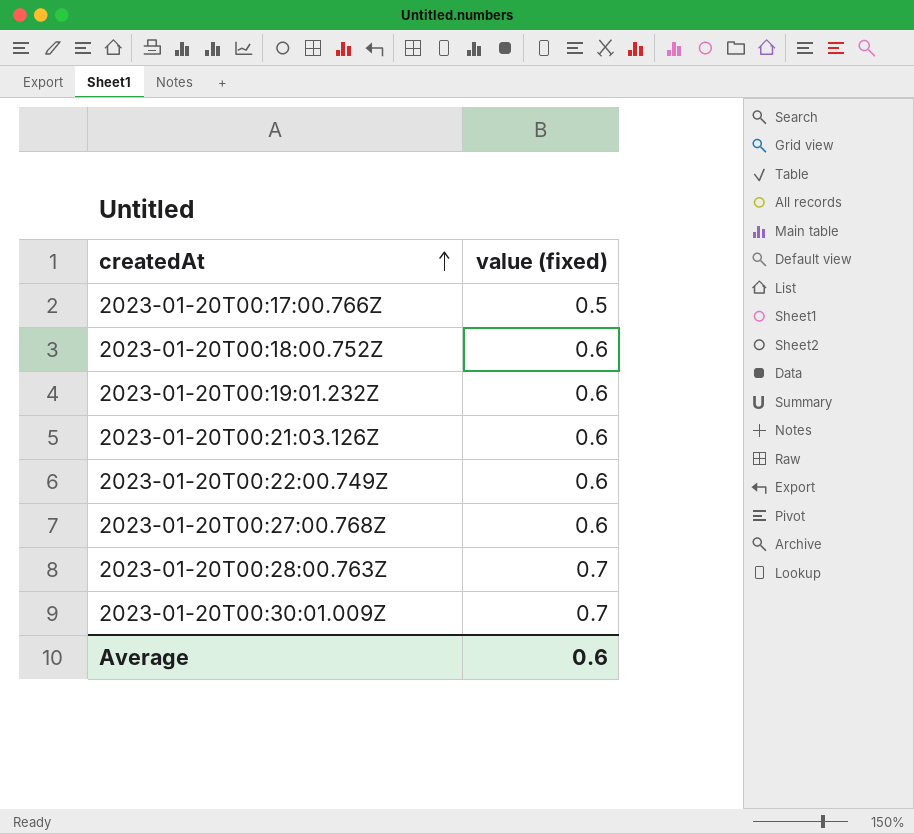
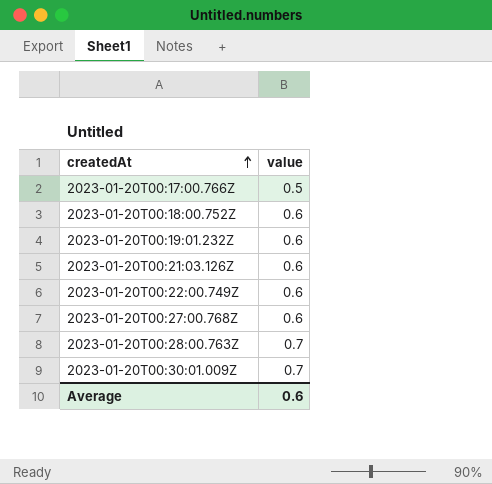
column name: value (fixed) -> value

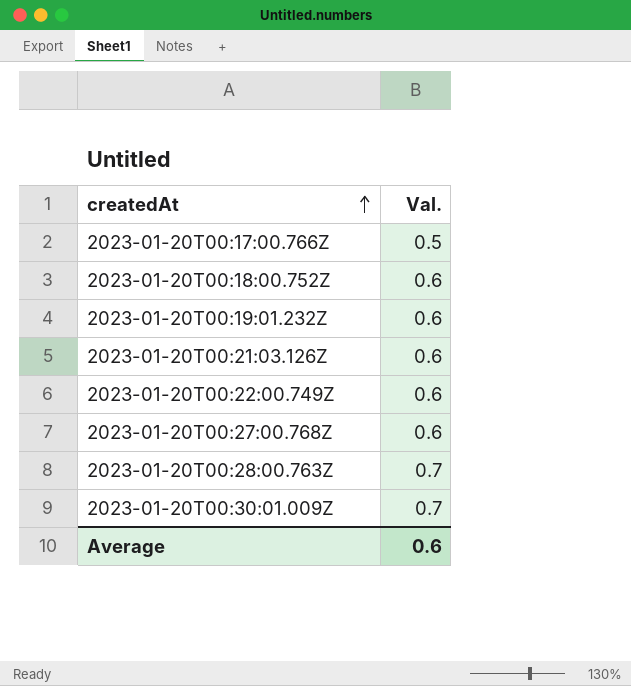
column name: value -> Val.

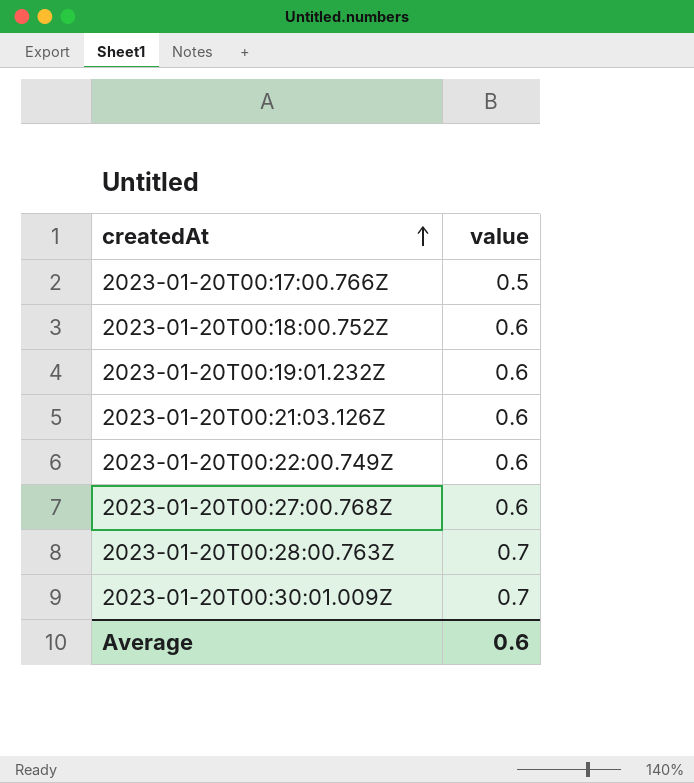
column name: Val. -> value

